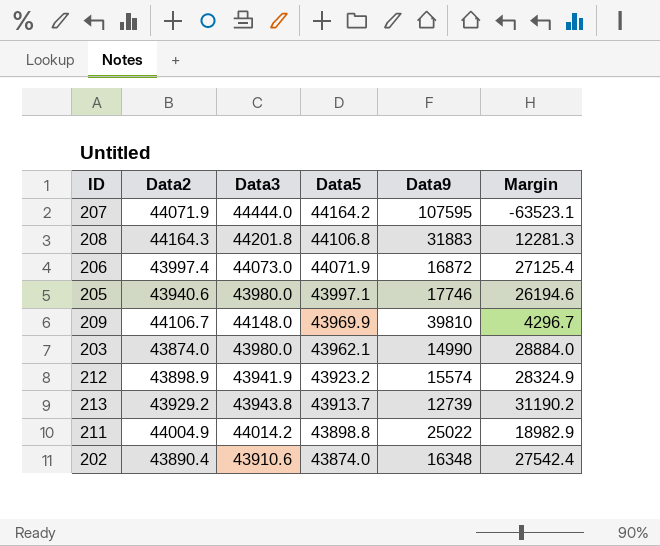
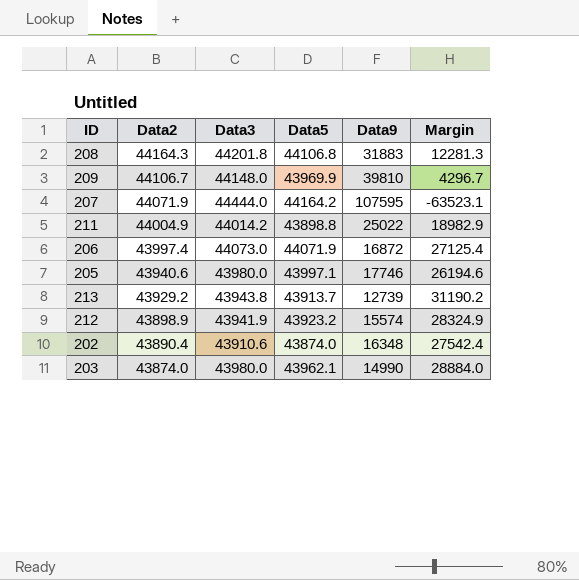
row order: Data5 descending -> Data2 descending

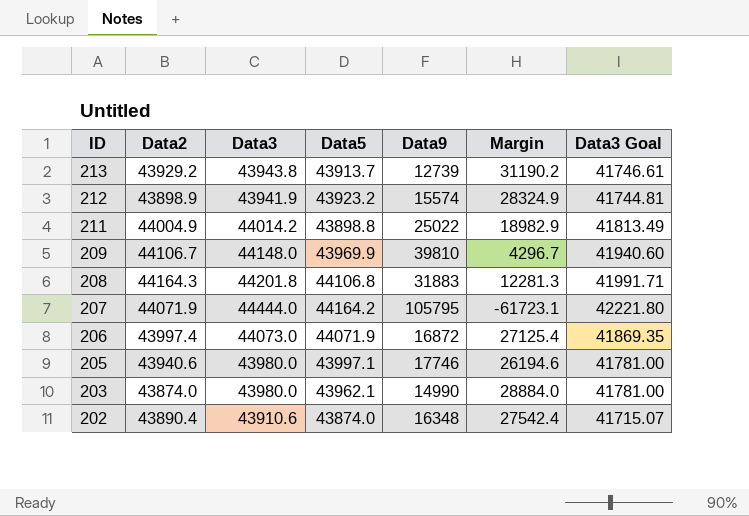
row order: Data2 descending -> ID descending
column Data3 Goal | formula: none -> [Data3] * 0.95
207 | Data9: 107595 -> 105795
207 | Margin: -63523.1 -> -61723.1

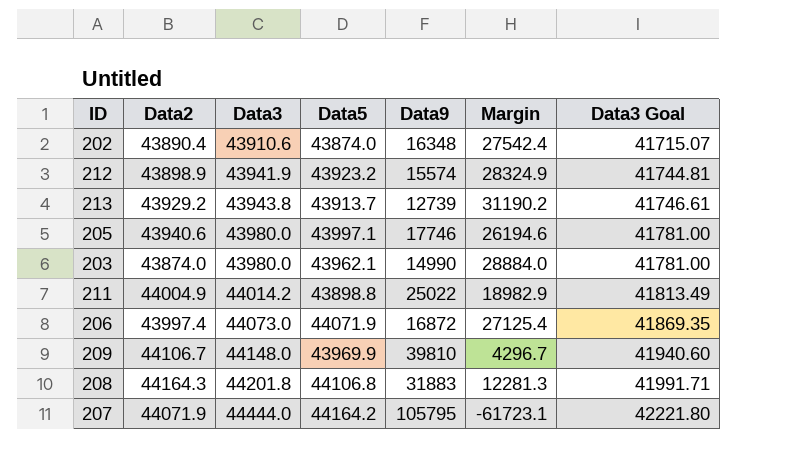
row order: ID descending -> Data3 ascending

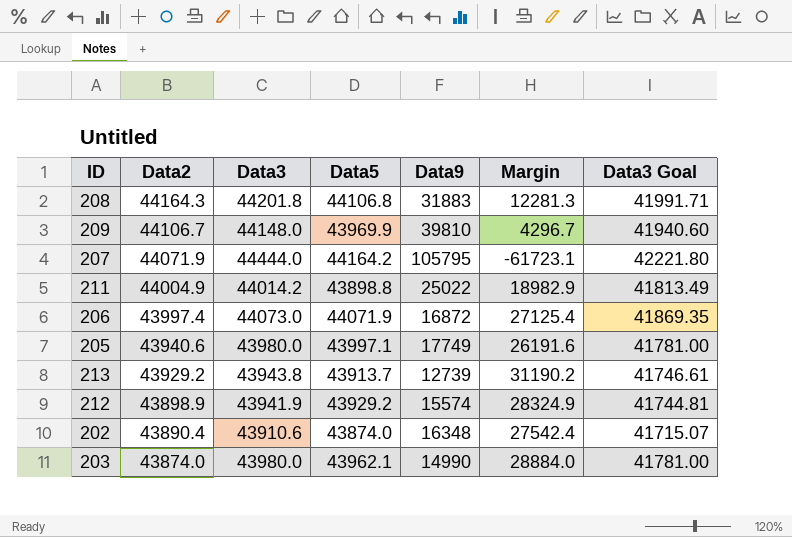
row order: Data3 ascending -> Data2 descending
205 | Data9: 17746 -> 17749
205 | Margin: 26194.6 -> 26191.6
212 | Data5: 43923.2 -> 43929.2

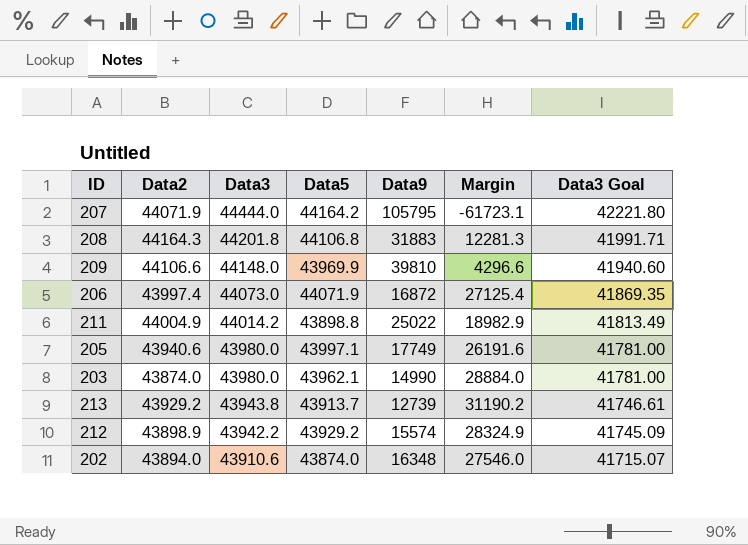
row order: Data2 descending -> Data3 descending
209 | Data2: 44106.7 -> 44106.6
209 | Margin: 4296.7 -> 4296.6
212 | Data3: 43941.9 -> 43942.2
212 | Data3 Goal: 41744.81 -> 41745.09
202 | Data2: 43890.4 -> 43894.0
202 | Margin: 27542.4 -> 27546.0

